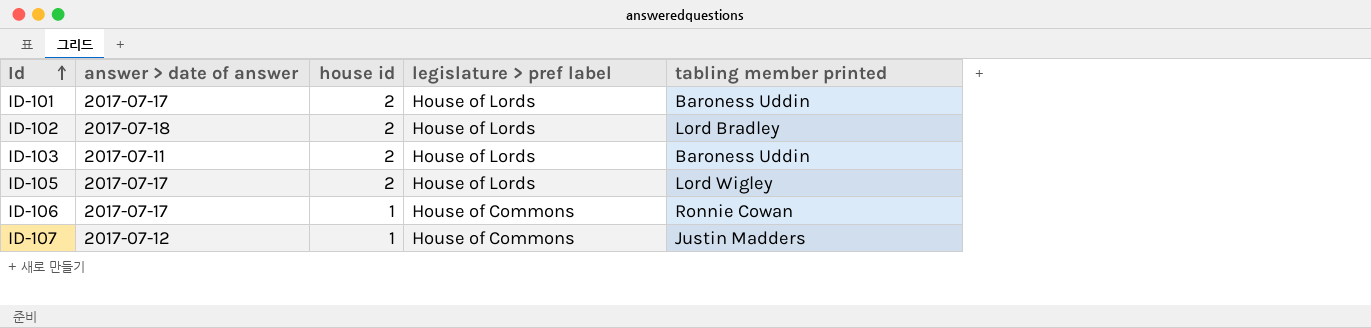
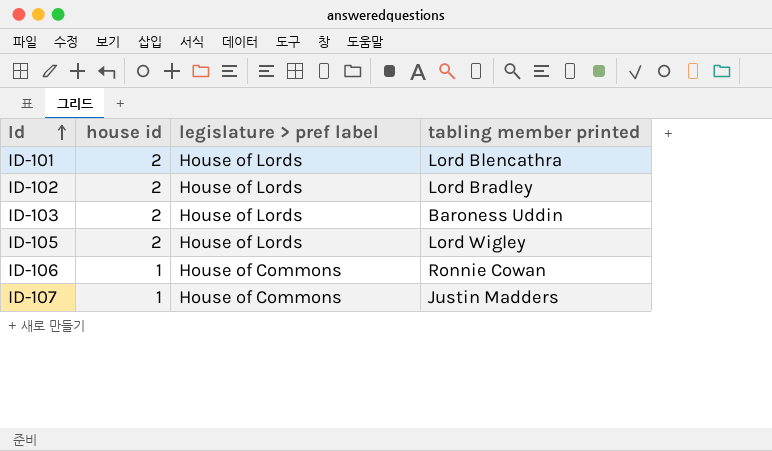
column answer > date of answer | position: 2 -> none
ID-101 | tabling member printed: Baroness Uddin -> Lord Blencathra

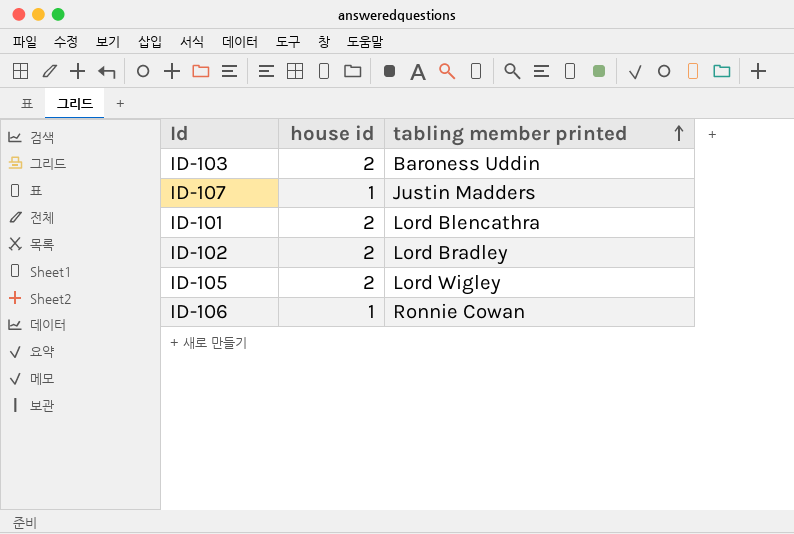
row order: Id ascending -> tabling member printed ascending
column legislature > pref label | position: 3 -> none

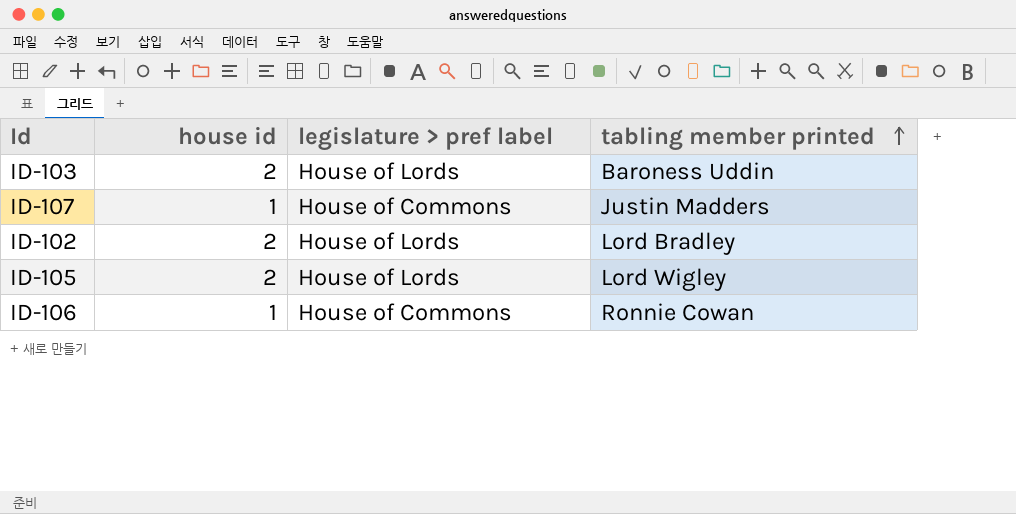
column legislature > pref label | position: none -> 3
row ID-101: 2 | Lord Blencathra -> none

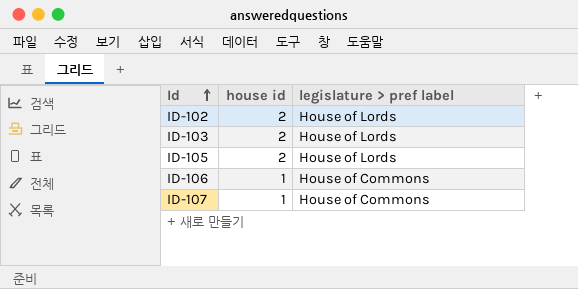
row order: tabling member printed ascending -> Id ascending
column tabling member printed | position: 4 -> none

